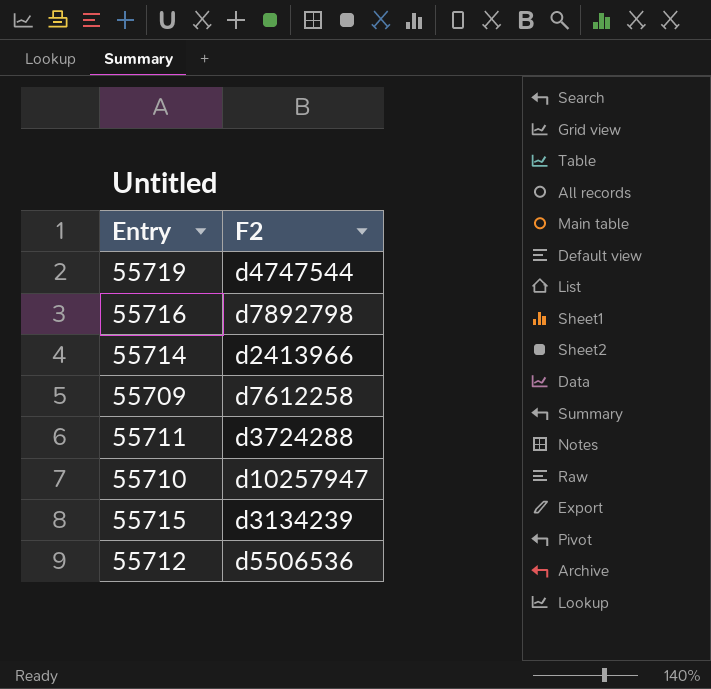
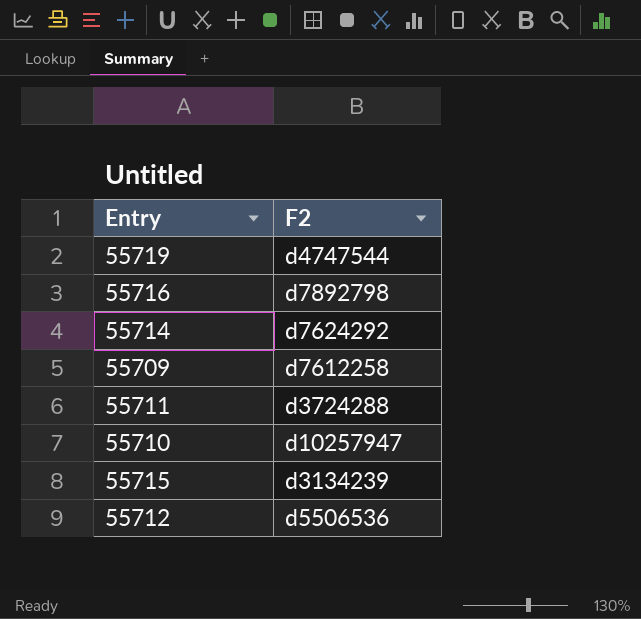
55714 | F2: d2413966 -> d7624292

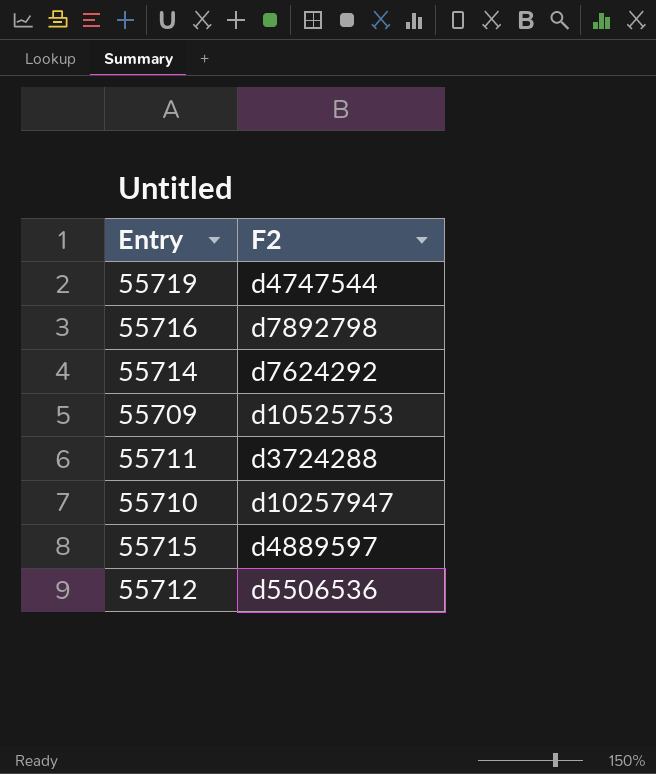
55709 | F2: d7612258 -> d10525753
55715 | F2: d3134239 -> d4889597

